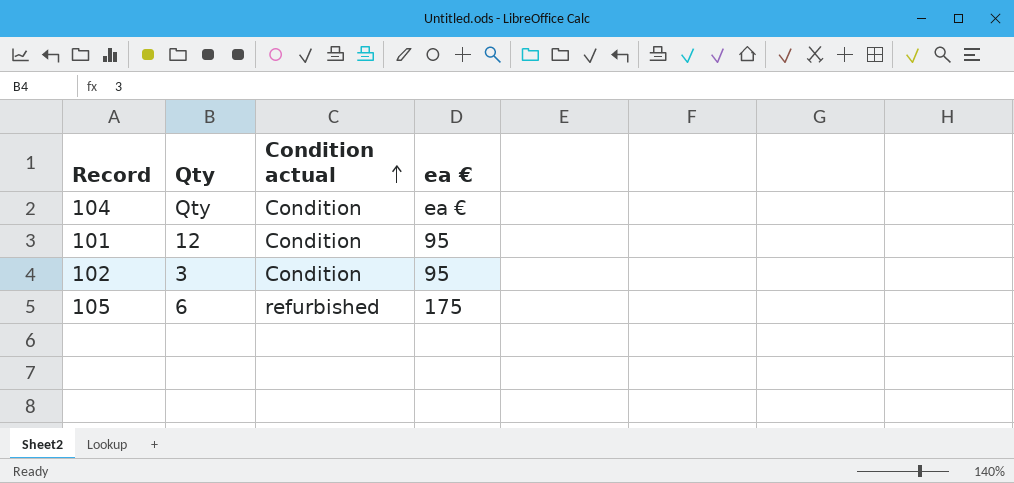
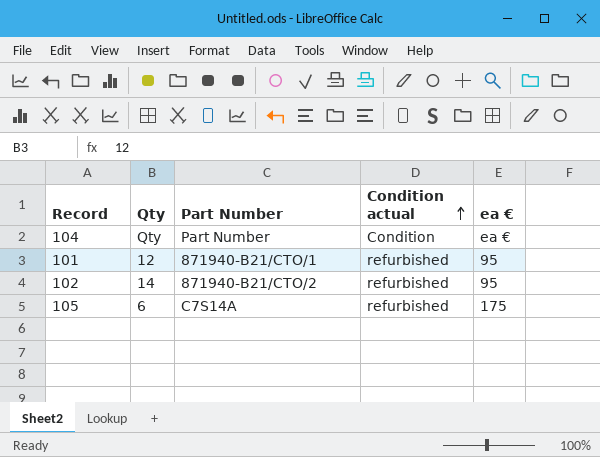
column Part Number | position: none -> 3
101 | Condition actual: Condition -> refurbished
102 | Qty: 3 -> 14
102 | Condition actual: Condition -> refurbished

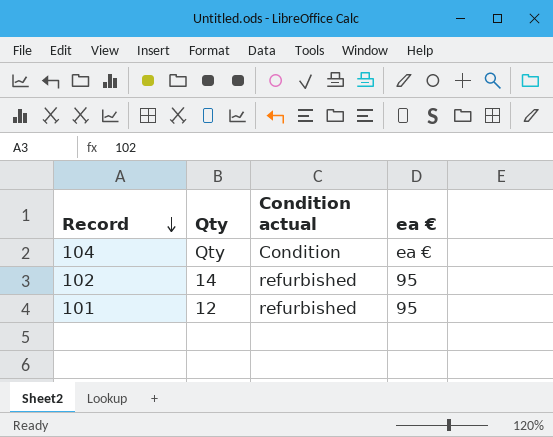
row order: Condition actual ascending -> Record descending
column Part Number | position: 3 -> none
row 105: 6 | C7S14A | refurbished | 175 -> none

